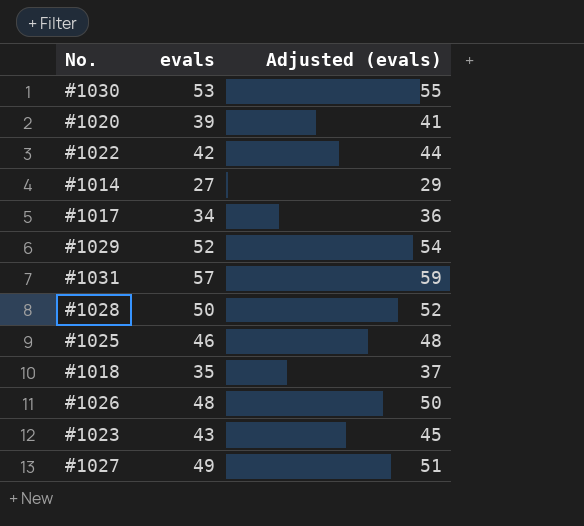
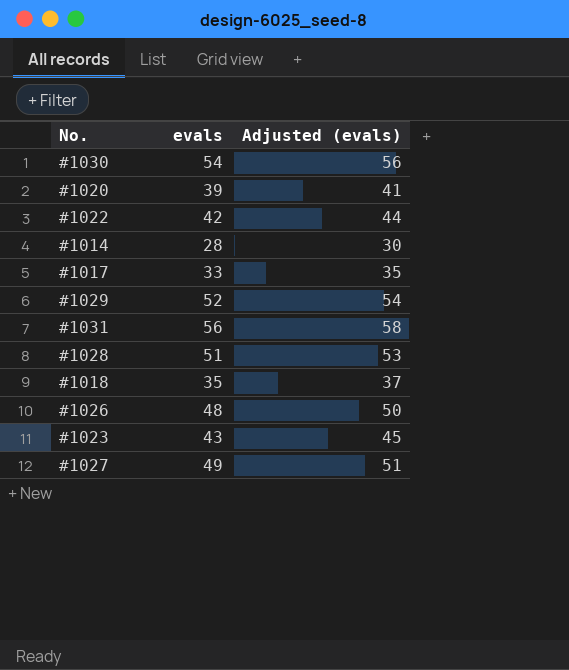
row #1025: 46 | 48 -> none
#1030 | evals: 53 -> 54
#1030 | Adjusted (evals): 55 -> 56
#1014 | evals: 27 -> 28
#1014 | Adjusted (evals): 29 -> 30
#1017 | evals: 34 -> 33
#1017 | Adjusted (evals): 36 -> 35
#1031 | evals: 57 -> 56
#1031 | Adjusted (evals): 59 -> 58
#1028 | evals: 50 -> 51
#1028 | Adjusted (evals): 52 -> 53

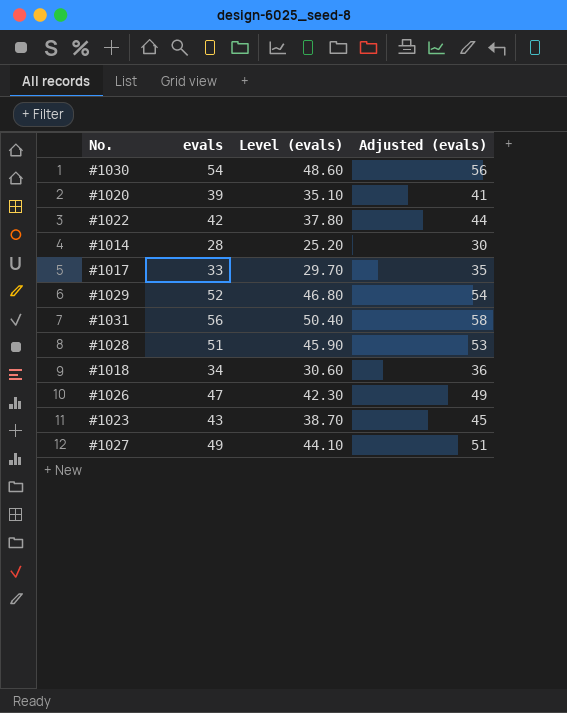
column Level (evals) | formula: none -> [evals] * 0.9
#1018 | evals: 35 -> 34
#1018 | Adjusted (evals): 37 -> 36
#1026 | evals: 48 -> 47
#1026 | Adjusted (evals): 50 -> 49

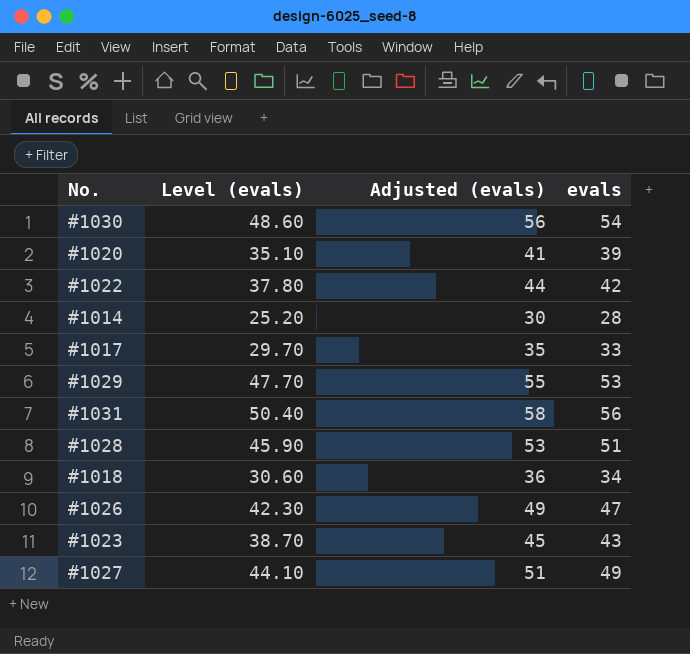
column evals | position: 2 -> 4
#1029 | Level (evals): 46.80 -> 47.70
#1029 | Adjusted (evals): 54 -> 55
#1029 | evals: 52 -> 53

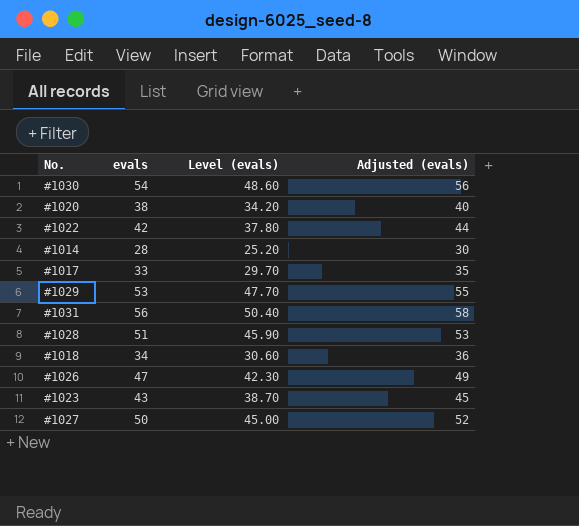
column evals | position: 4 -> 2
#1020 | evals: 39 -> 38
#1020 | Level (evals): 35.10 -> 34.20
#1020 | Adjusted (evals): 41 -> 40
#1027 | evals: 49 -> 50
#1027 | Level (evals): 44.10 -> 45.00
#1027 | Adjusted (evals): 51 -> 52

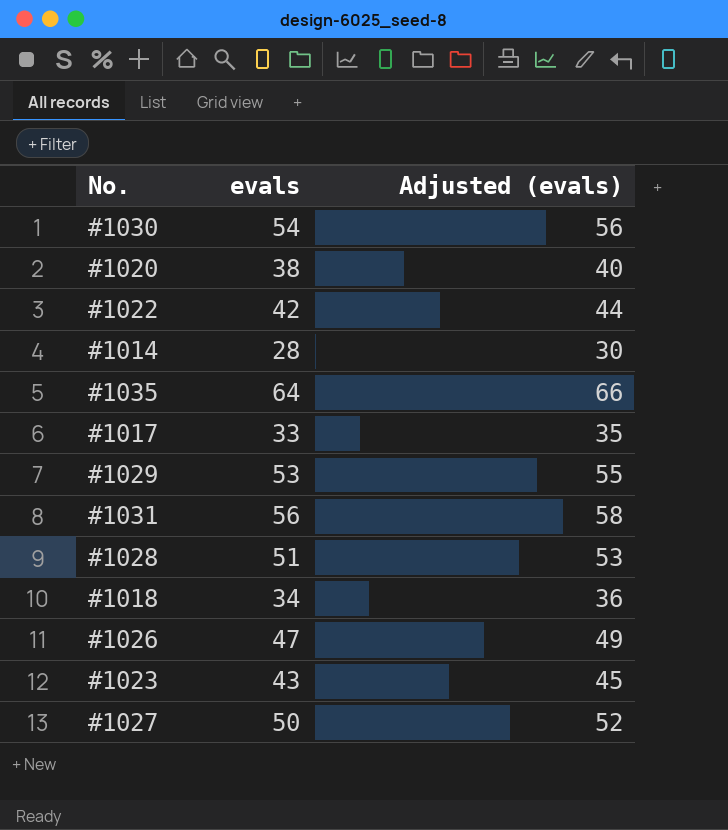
column Level (evals) | formula: [evals] * 0.9 -> none
row #1035: none -> 64 | 66

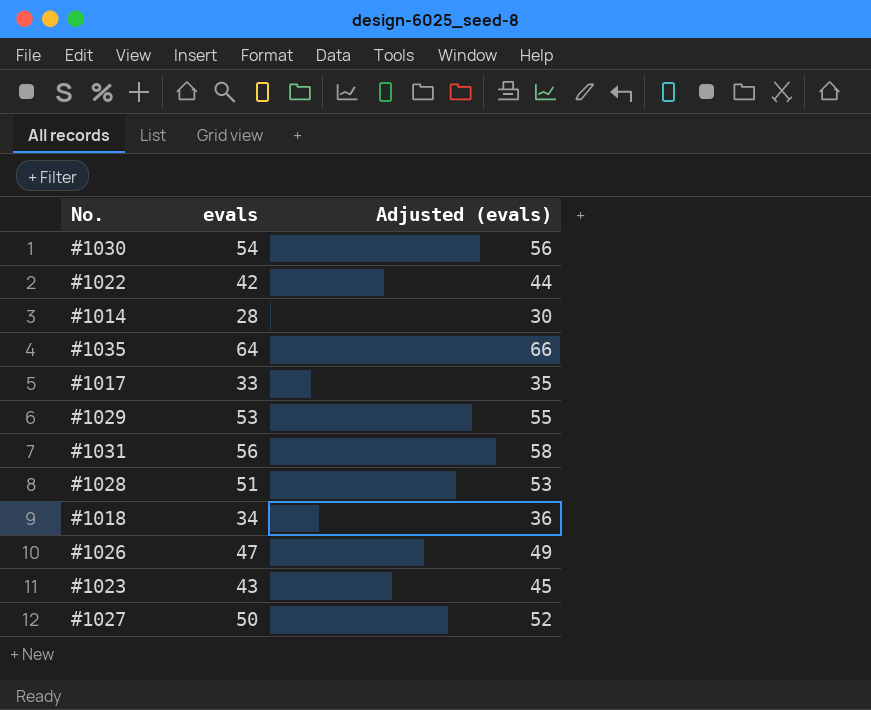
row #1020: 38 | 40 -> none

